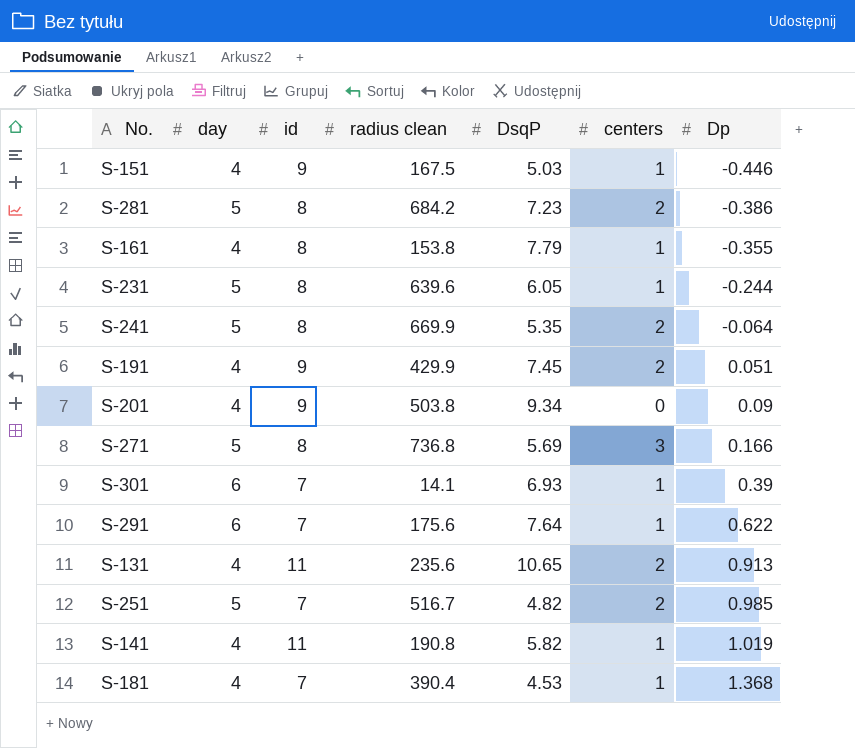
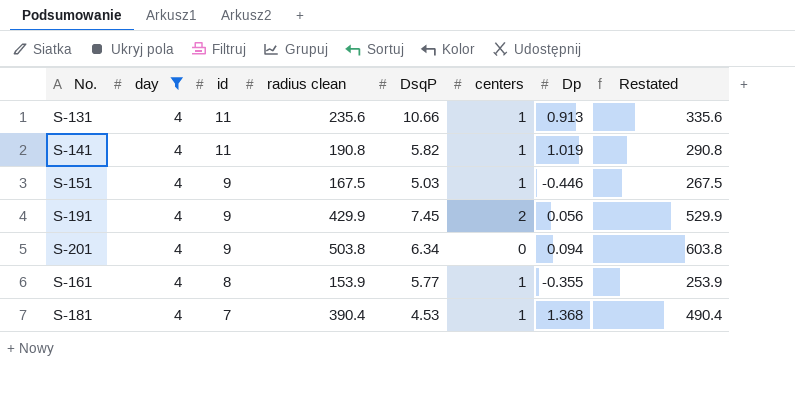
filter: none -> day = 4
row order: Dp ascending -> id descending
column Restated | formula: none -> [radius clean] + 100
S-131 | DsqP: 10.65 -> 10.66
S-131 | centers: 2 -> 1
S-191 | Dp: 0.051 -> 0.056
S-201 | DsqP: 9.34 -> 6.34
S-201 | Dp: 0.09 -> 0.094
S-161 | radius clean: 153.8 -> 153.9
S-161 | DsqP: 7.79 -> 5.77

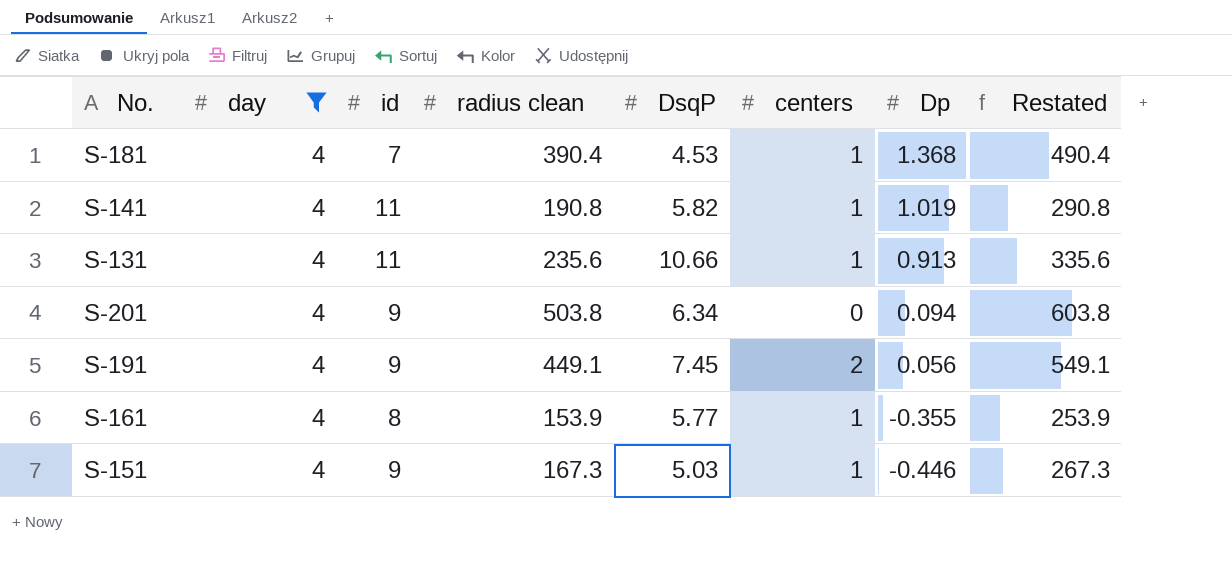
row order: id descending -> Dp descending
S-191 | radius clean: 429.9 -> 449.1
S-191 | Restated: 529.9 -> 549.1
S-151 | radius clean: 167.5 -> 167.3
S-151 | Restated: 267.5 -> 267.3

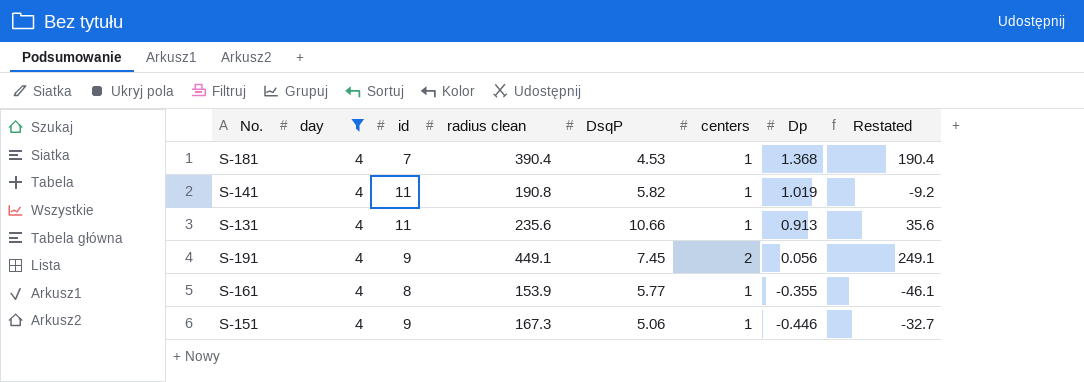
column Restated | formula: [radius clean] + 100 -> [radius clean] - 200
row S-201: 4 | 9 | 503.8 | 6.34 | 0 | 0.094 | 603.8 -> none
S-151 | DsqP: 5.03 -> 5.06

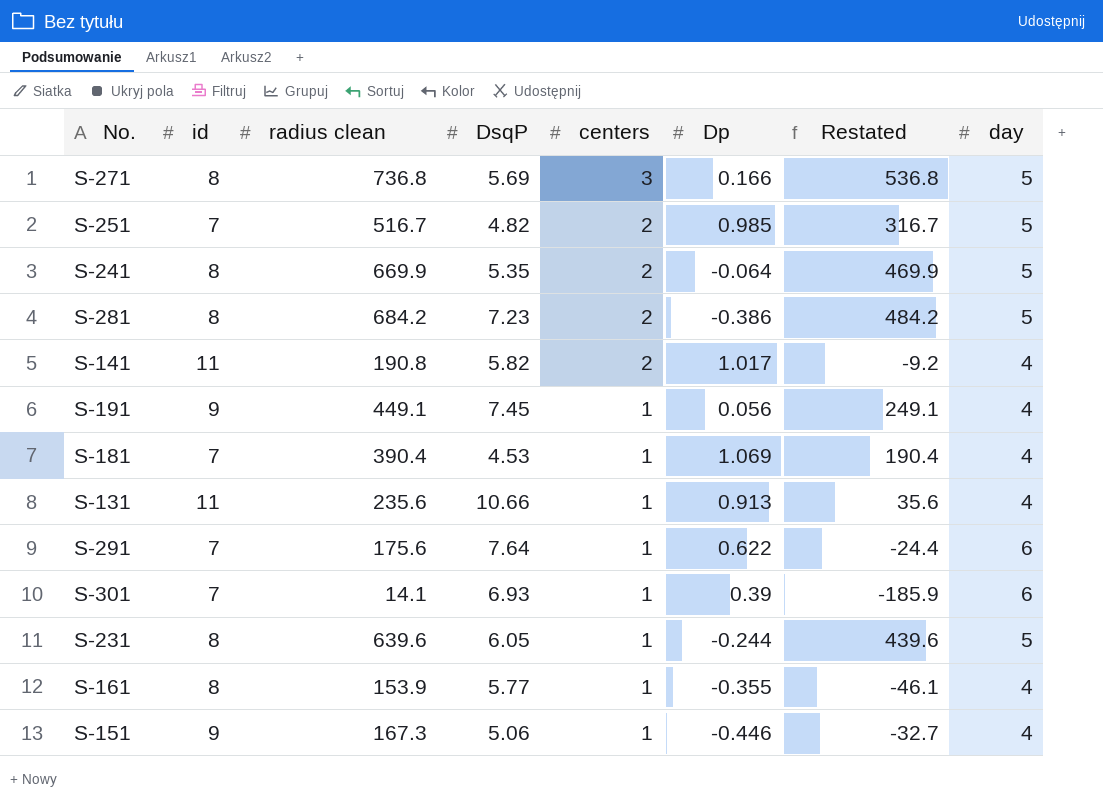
filter: day = 4 -> none
row order: Dp descending -> centers descending
column day | position: 2 -> 8
S-141 | centers: 1 -> 2
S-141 | Dp: 1.019 -> 1.017
S-191 | centers: 2 -> 1
S-181 | Dp: 1.368 -> 1.069

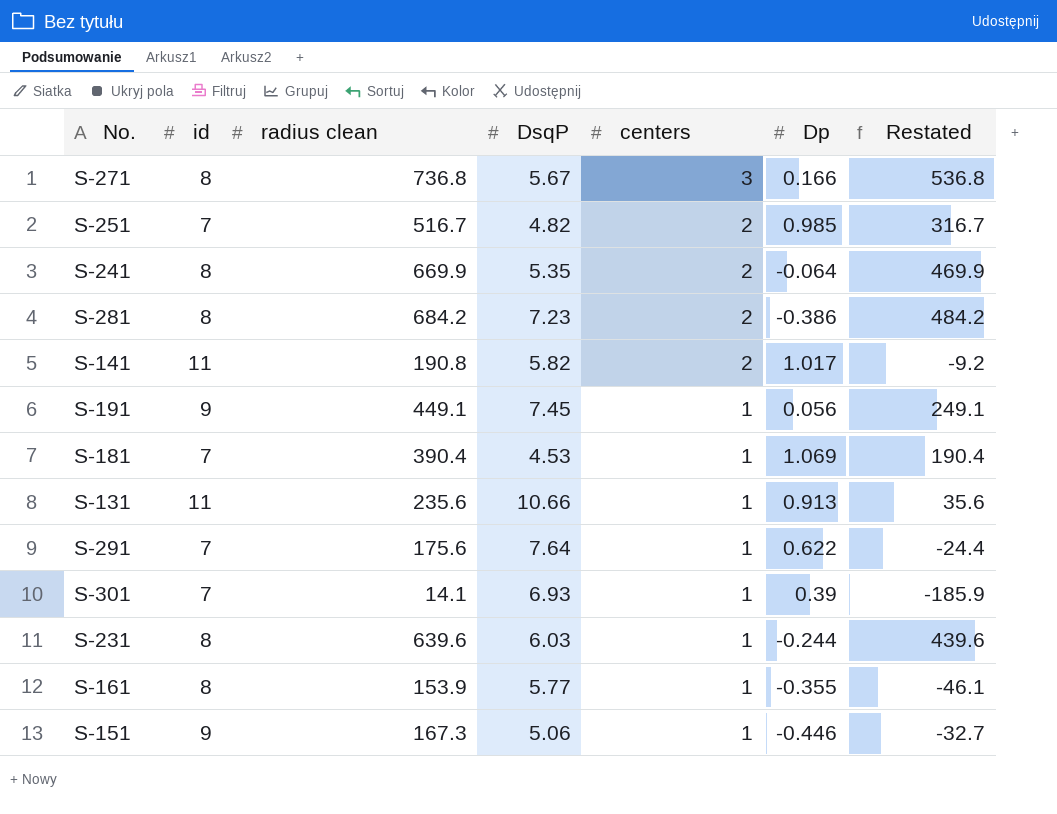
column day | position: 8 -> none
S-271 | DsqP: 5.69 -> 5.67
S-231 | DsqP: 6.05 -> 6.03

